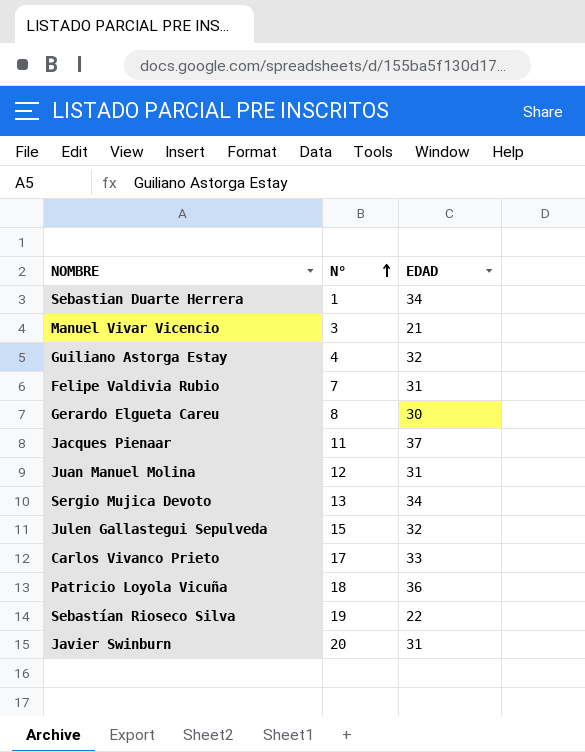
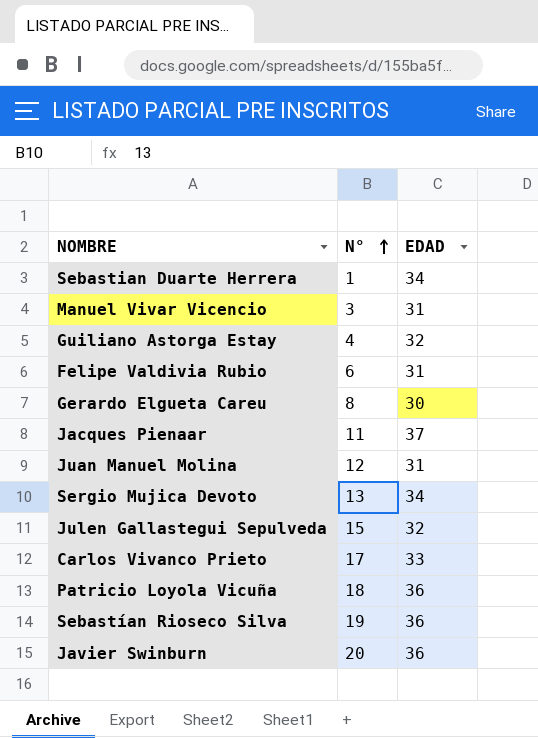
Manuel Vivar Vicencio | EDAD: 21 -> 31
Felipe Valdivia Rubio | N°: 7 -> 6
Sebastían Rioseco Silva | EDAD: 22 -> 36
Javier Swinburn | EDAD: 31 -> 36

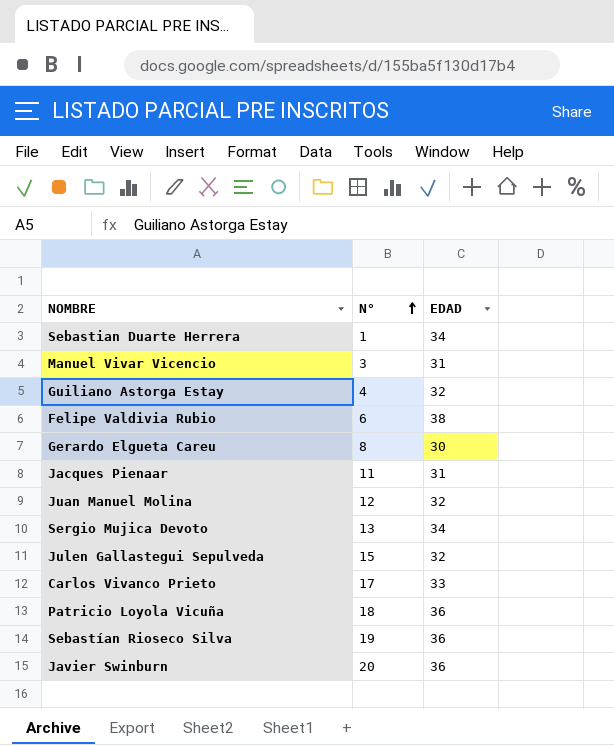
Felipe Valdivia Rubio | EDAD: 31 -> 38
Jacques Pienaar | EDAD: 37 -> 31
Juan Manuel Molina | EDAD: 31 -> 32

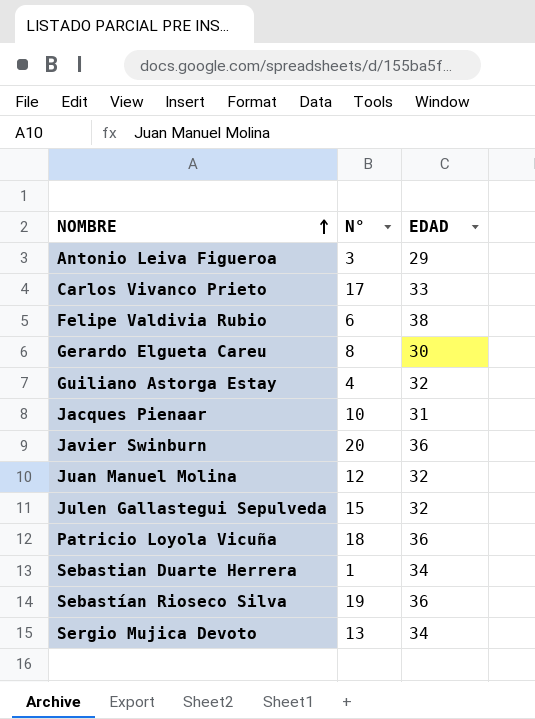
row order: N° ascending -> NOMBRE ascending
row Manuel Vivar Vicencio: 3 | 31 -> none
row Antonio Leiva Figueroa: none -> 3 | 29
Jacques Pienaar | N°: 11 -> 10

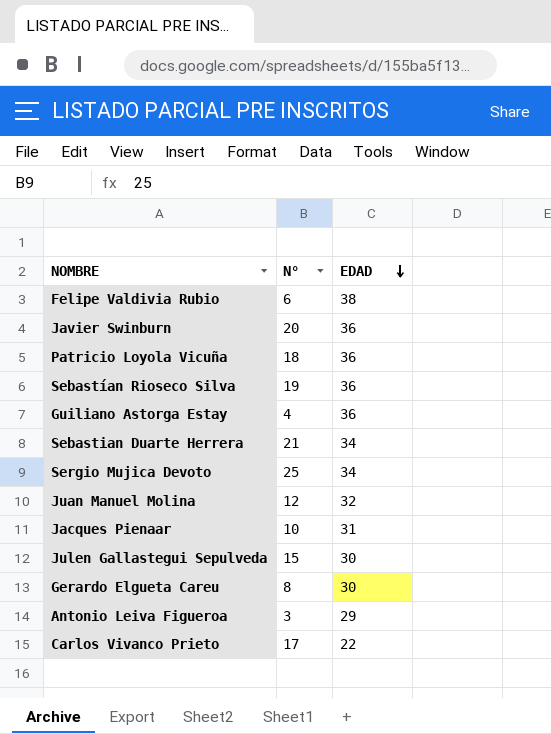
row order: NOMBRE ascending -> EDAD descending
Guiliano Astorga Estay | EDAD: 32 -> 36
Sebastian Duarte Herrera | N°: 1 -> 21
Sergio Mujica Devoto | N°: 13 -> 25
Julen Gallastegui Sepulveda | EDAD: 32 -> 30
Carlos Vivanco Prieto | EDAD: 33 -> 22

